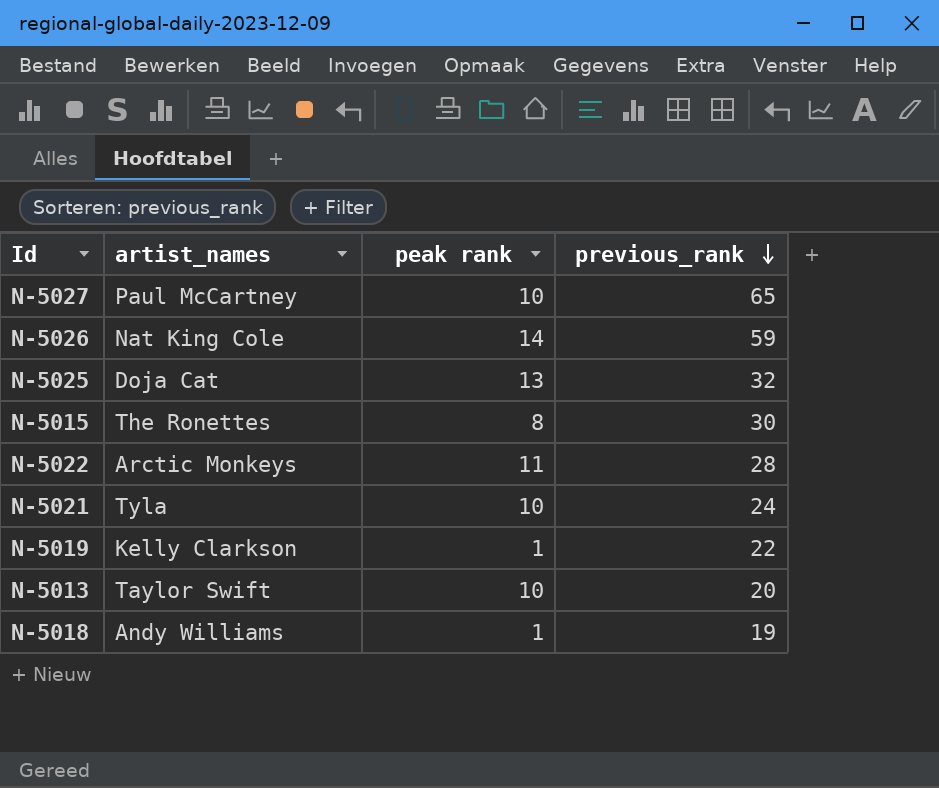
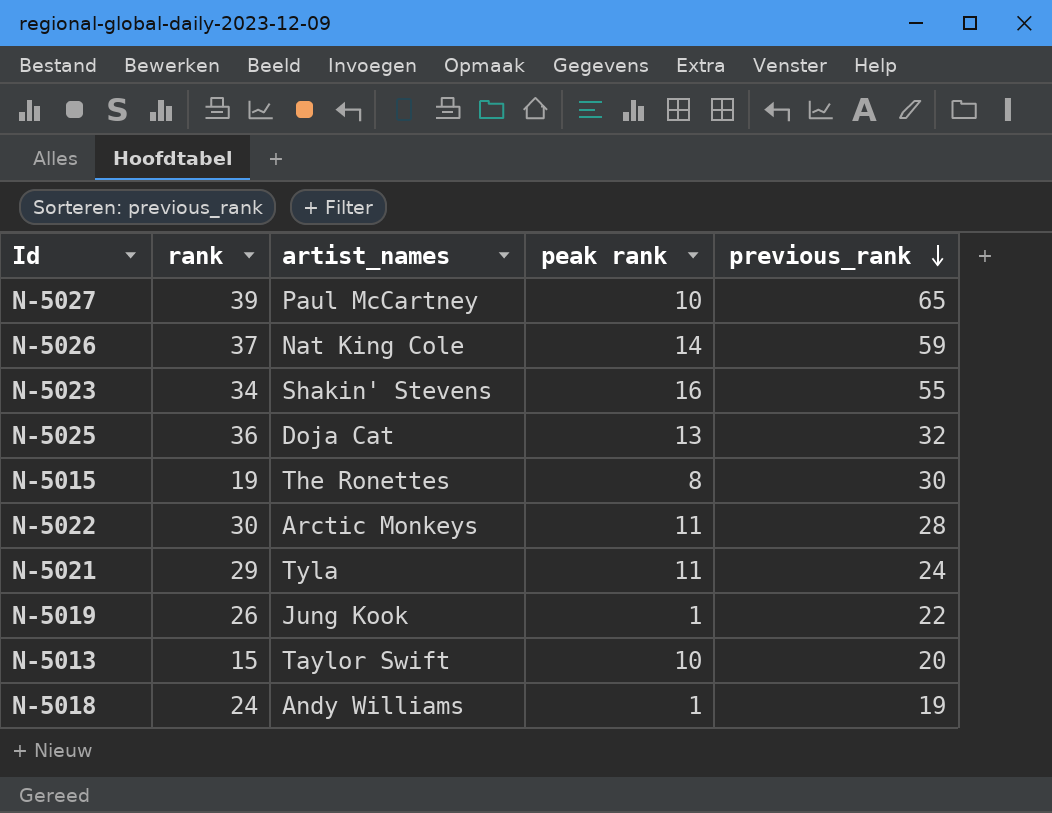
column rank | position: none -> 2
row N-5023: none -> 34 | Shakin' Stevens | 16 | 55
N-5021 | peak rank: 10 -> 11
N-5019 | artist_names: Kelly Clarkson -> Jung Kook

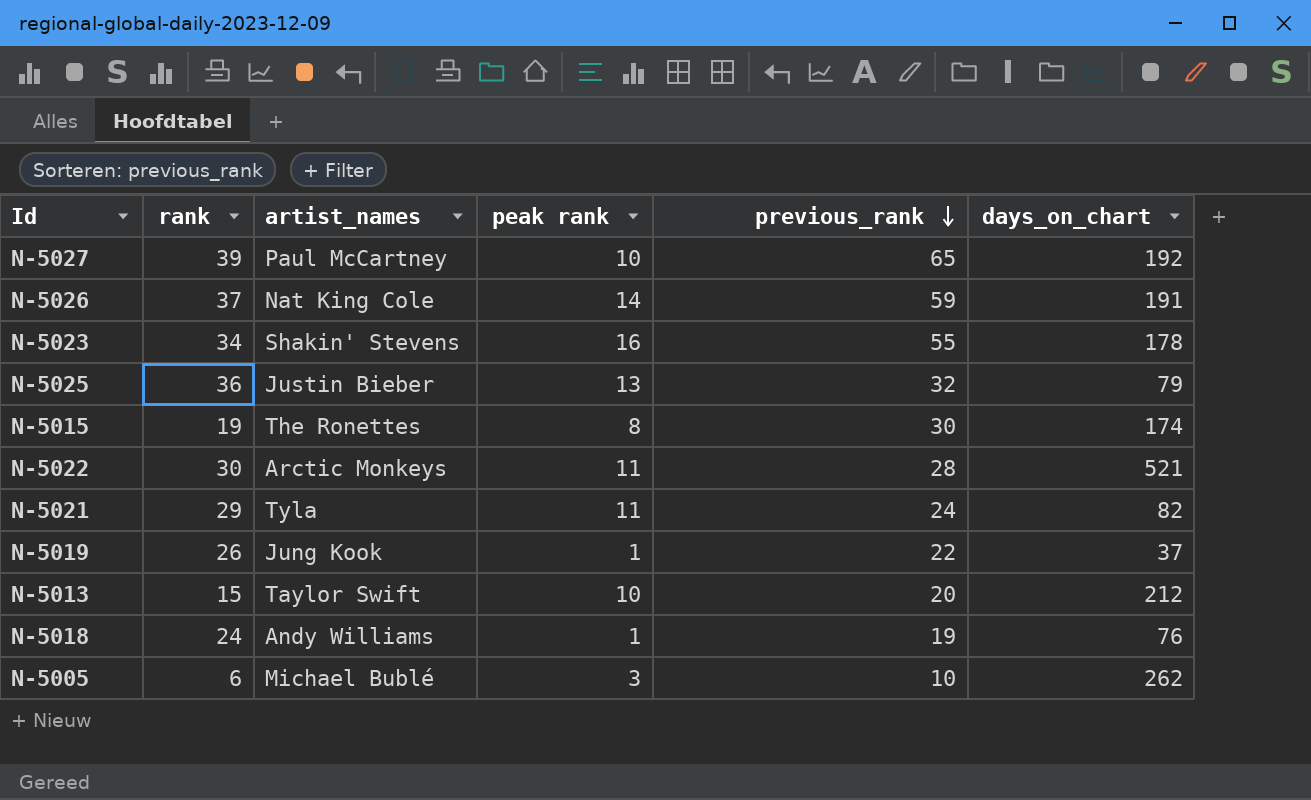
column days_on_chart | position: none -> 6
N-5025 | artist_names: Doja Cat -> Justin Bieber
row N-5005: none -> 6 | Michael Bublé | 3 | 10 | 262

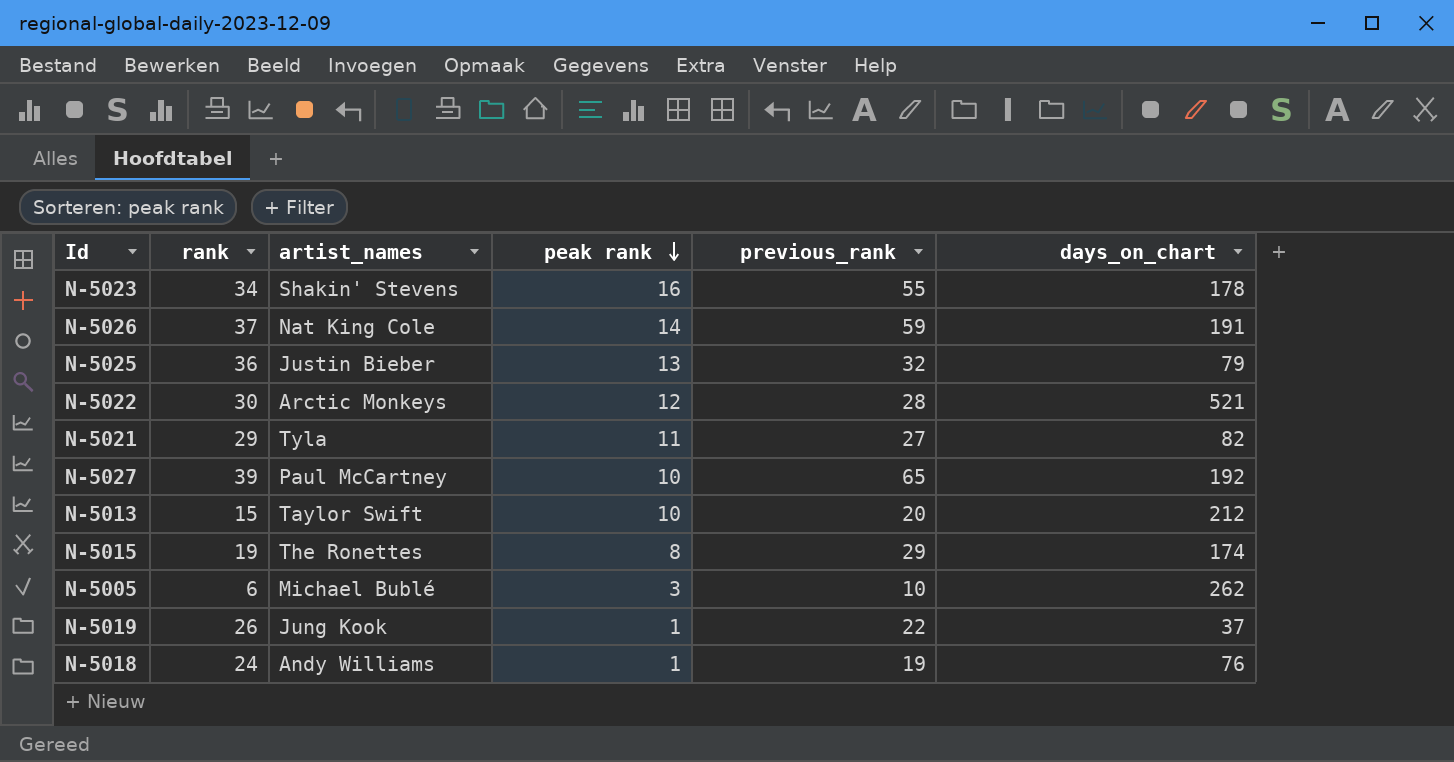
row order: previous_rank descending -> peak rank descending
N-5022 | peak rank: 11 -> 12
N-5021 | previous_rank: 24 -> 27
N-5015 | previous_rank: 30 -> 29

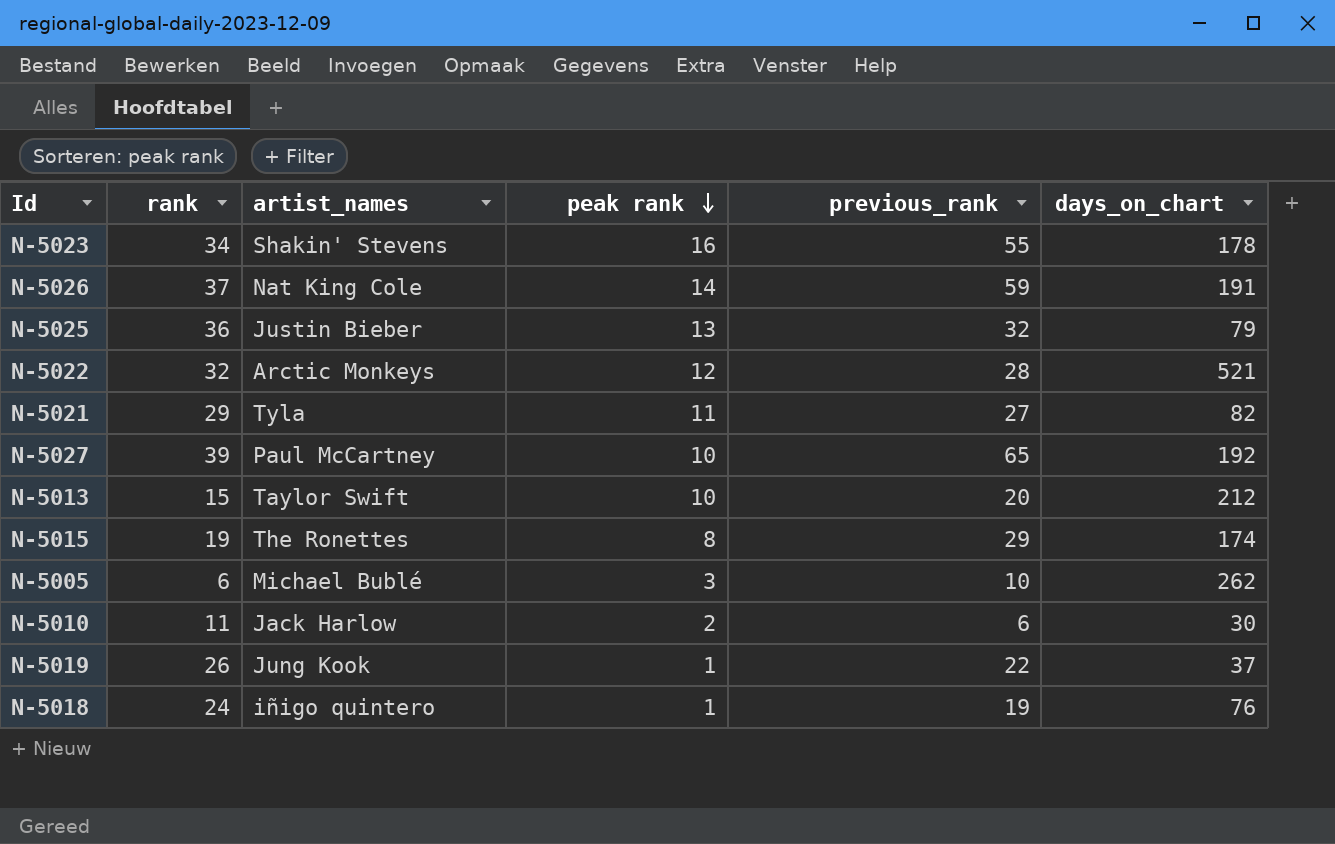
N-5022 | rank: 30 -> 32
row N-5010: none -> 11 | Jack Harlow | 2 | 6 | 30
N-5018 | artist_names: Andy Williams -> iñigo quintero

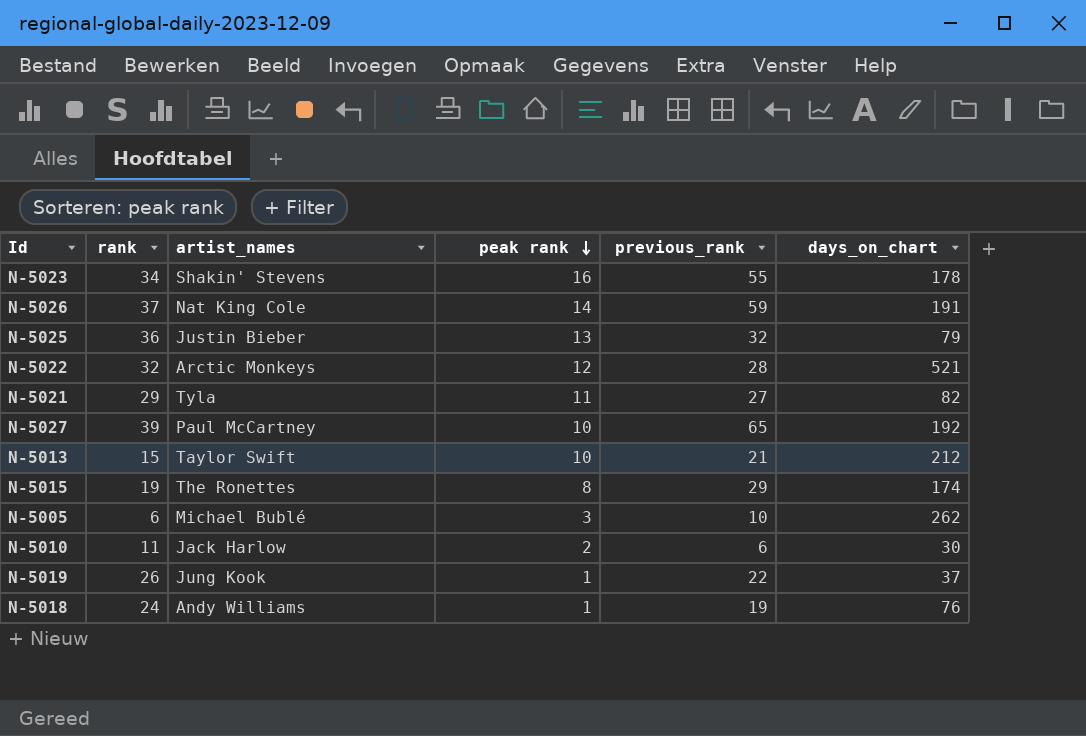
N-5013 | previous_rank: 20 -> 21
N-5018 | artist_names: iñigo quintero -> Andy Williams

